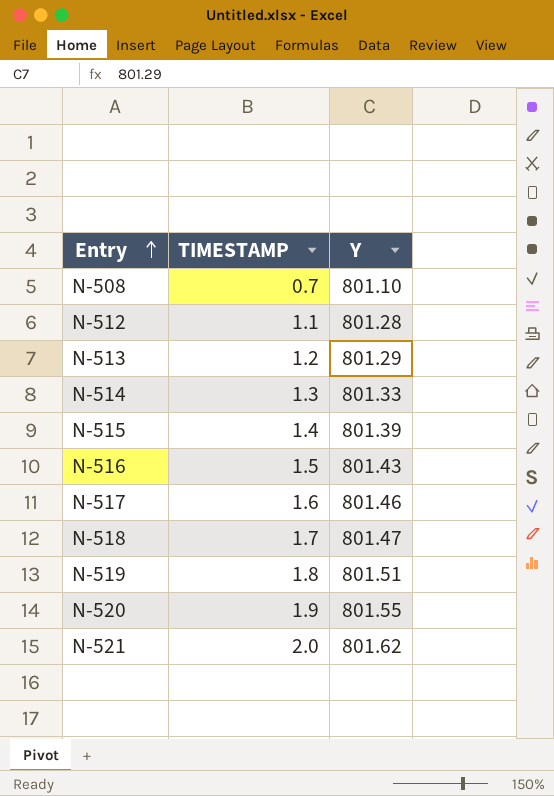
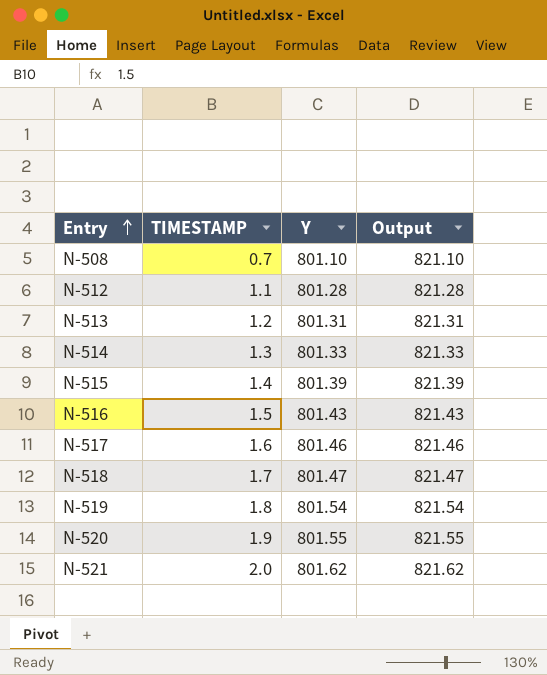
column Output | formula: none -> [Y] + 20
N-513 | Y: 801.29 -> 801.31
N-519 | Y: 801.51 -> 801.54

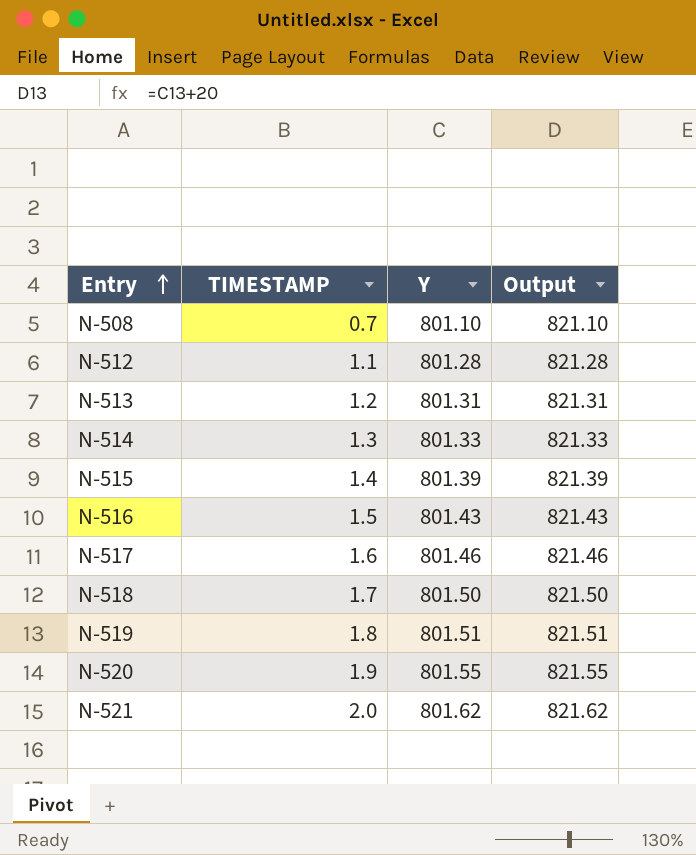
N-518 | Y: 801.47 -> 801.50
N-518 | Output: 821.47 -> 821.50
N-519 | Y: 801.54 -> 801.51
N-519 | Output: 821.54 -> 821.51

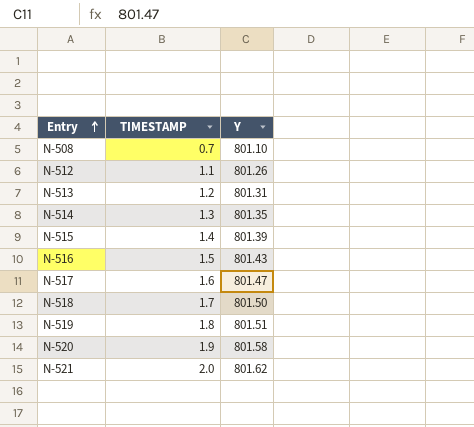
column Output | formula: [Y] + 20 -> none
N-512 | Y: 801.28 -> 801.26
N-514 | Y: 801.33 -> 801.35
N-517 | Y: 801.46 -> 801.47
N-520 | Y: 801.55 -> 801.58

